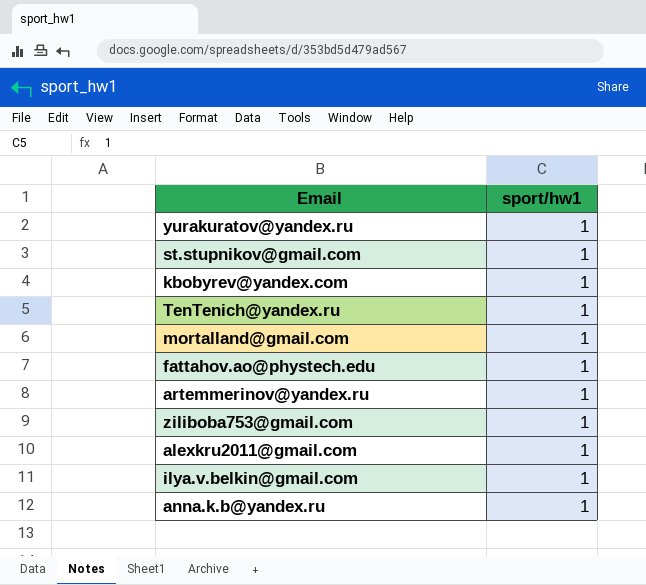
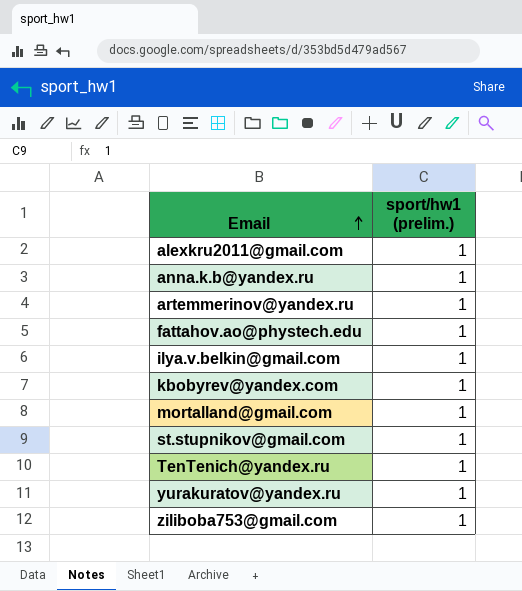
row order: none -> Email ascending
column name: sport/hw1 -> sport/hw1 (prelim.)

